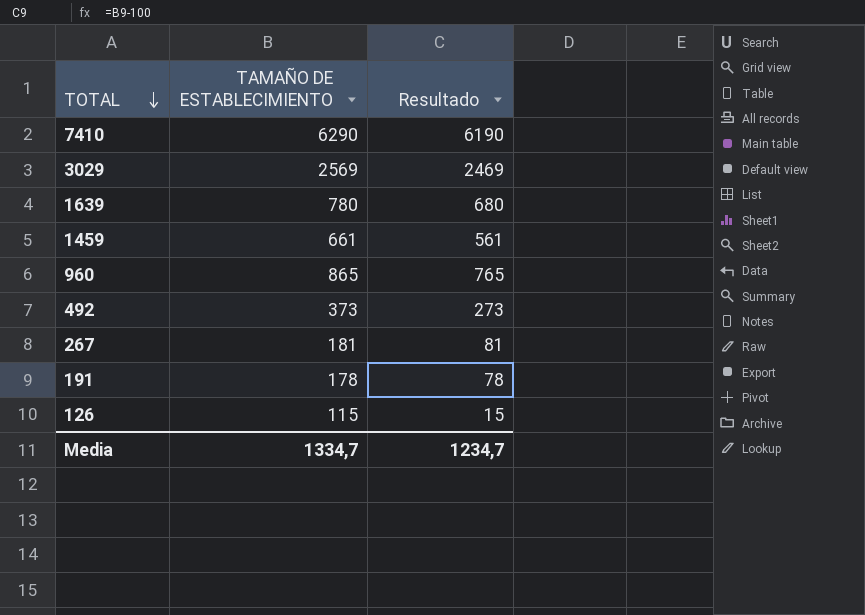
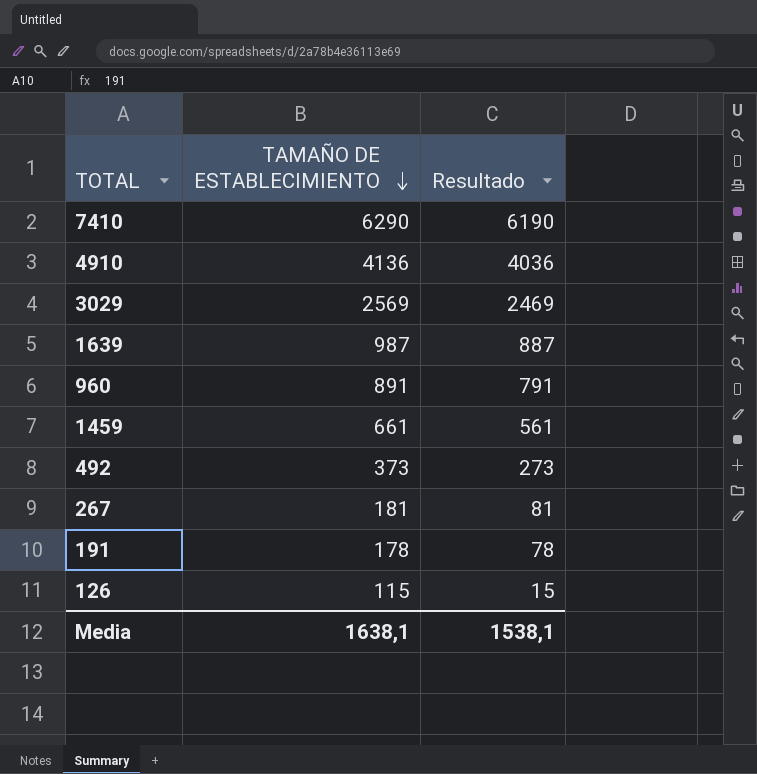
row order: TOTAL descending -> TAMAÑO DE ESTABLECIMIENTO descending
row 4910: none -> 4136 | 4036
1639 | TAMAÑO DE ESTABLECIMIENTO: 780 -> 987
1639 | Resultado: 680 -> 887
960 | TAMAÑO DE ESTABLECIMIENTO: 865 -> 891
960 | Resultado: 765 -> 791
Media | TAMAÑO DE ESTABLECIMIENTO: 1334,7 -> 1638,1
Media | Resultado: 1234,7 -> 1538,1

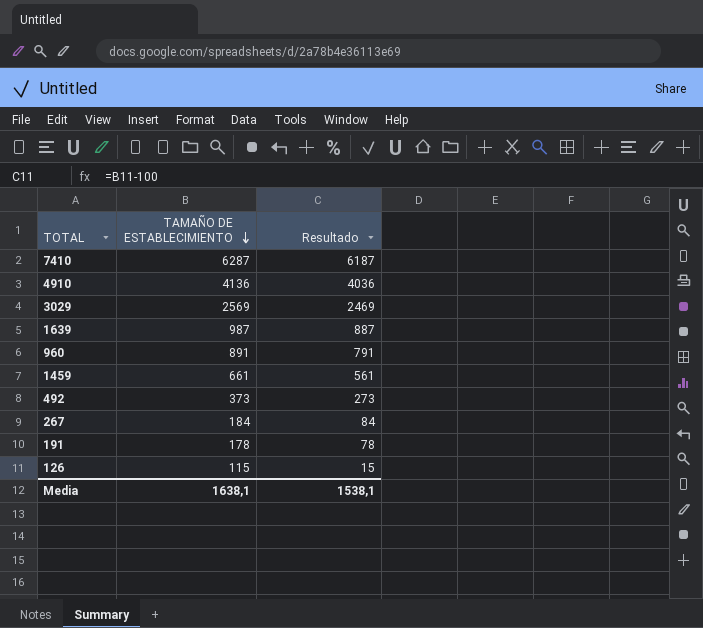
7410 | TAMAÑO DE ESTABLECIMIENTO: 6290 -> 6287
7410 | Resultado: 6190 -> 6187
267 | TAMAÑO DE ESTABLECIMIENTO: 181 -> 184
267 | Resultado: 81 -> 84

